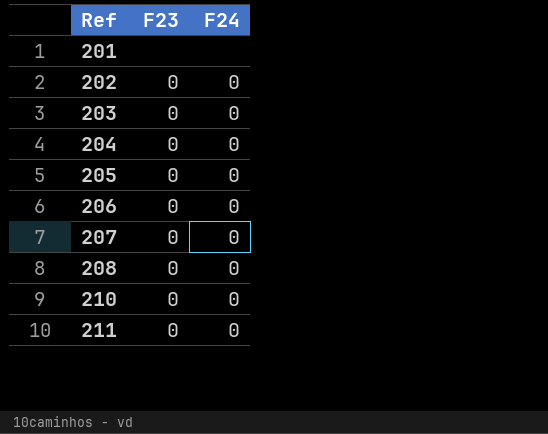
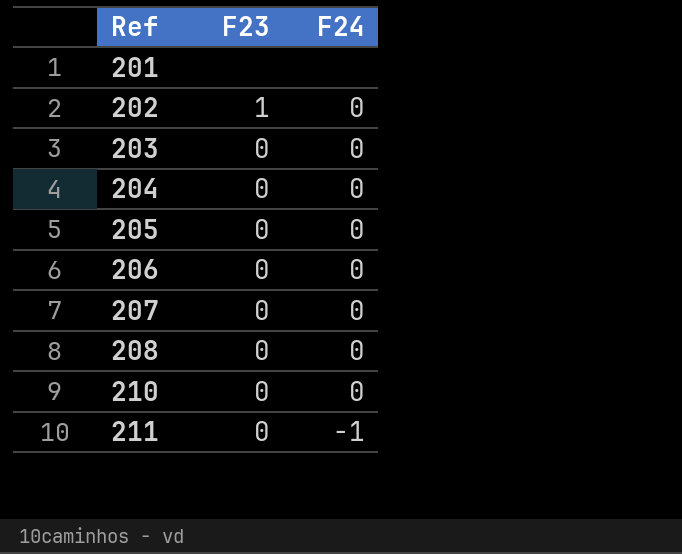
202 | F23: 0 -> 1
211 | F24: 0 -> -1

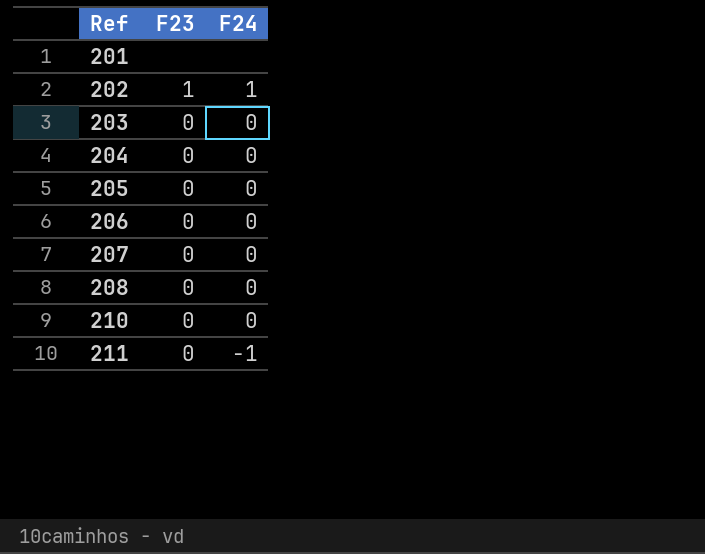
202 | F24: 0 -> 1

